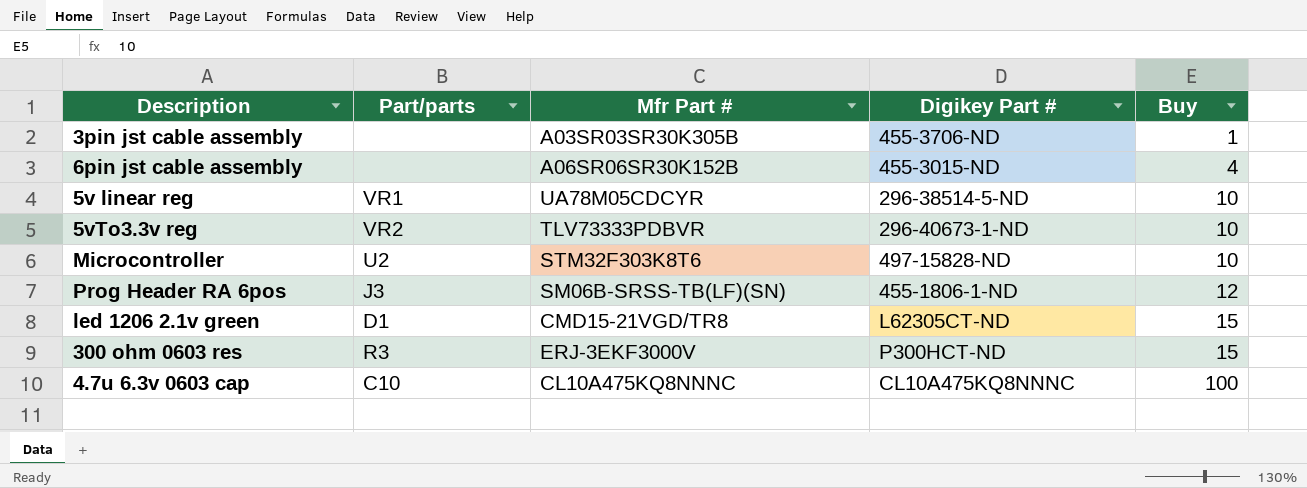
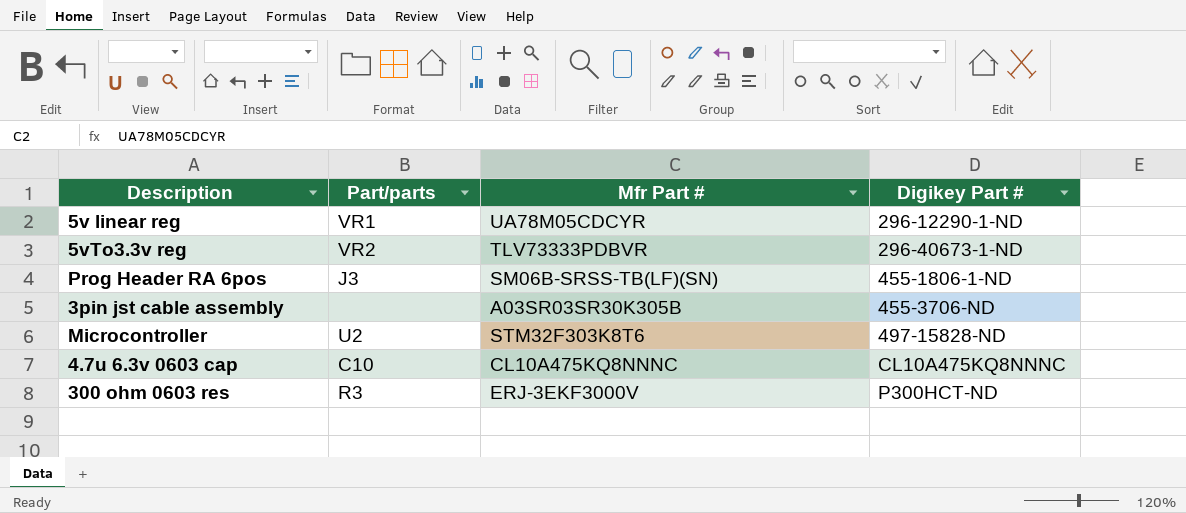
row order: Buy ascending -> Digikey Part # ascending
column Buy | position: 5 -> none
row 6pin jst cable assembly: none | A06SR06SR30K152B | 455-3015-ND | 4 -> none
row led 1206 2.1v green: D1 | CMD15-21VGD/TR8 | L62305CT-ND | 15 -> none
5v linear reg | Digikey Part #: 296-38514-5-ND -> 296-12290-1-ND

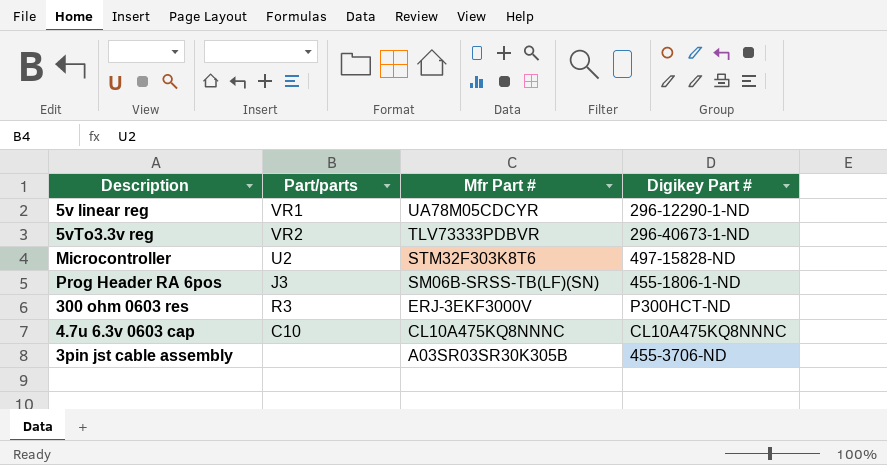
row order: Digikey Part # ascending -> Mfr Part # descending

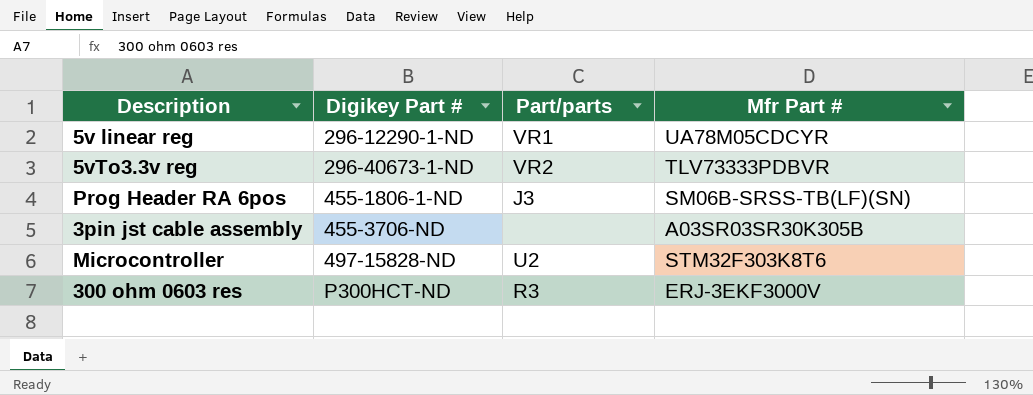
row order: Mfr Part # descending -> Digikey Part # ascending
column Digikey Part # | position: 4 -> 2
row 4.7u 6.3v 0603 cap: C10 | CL10A475KQ8NNNC | CL10A475KQ8NNNC -> none

